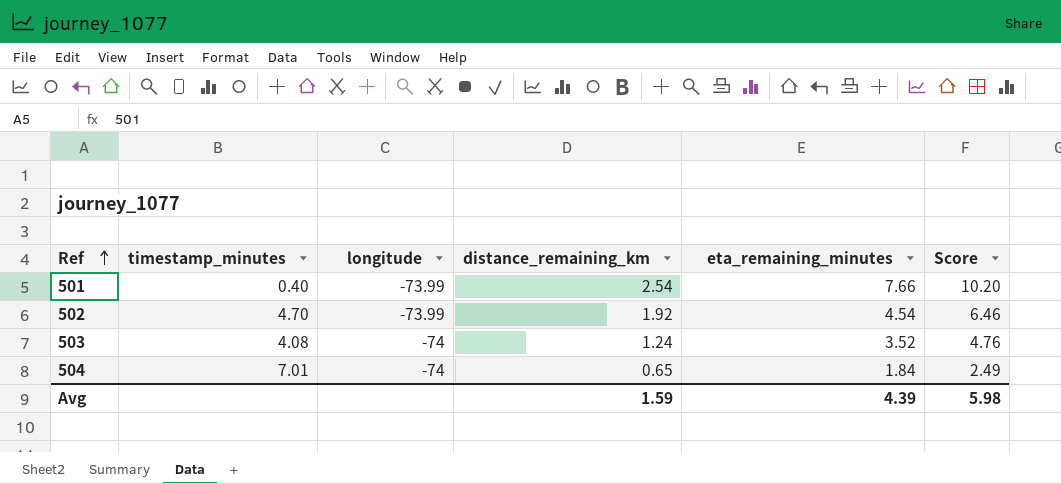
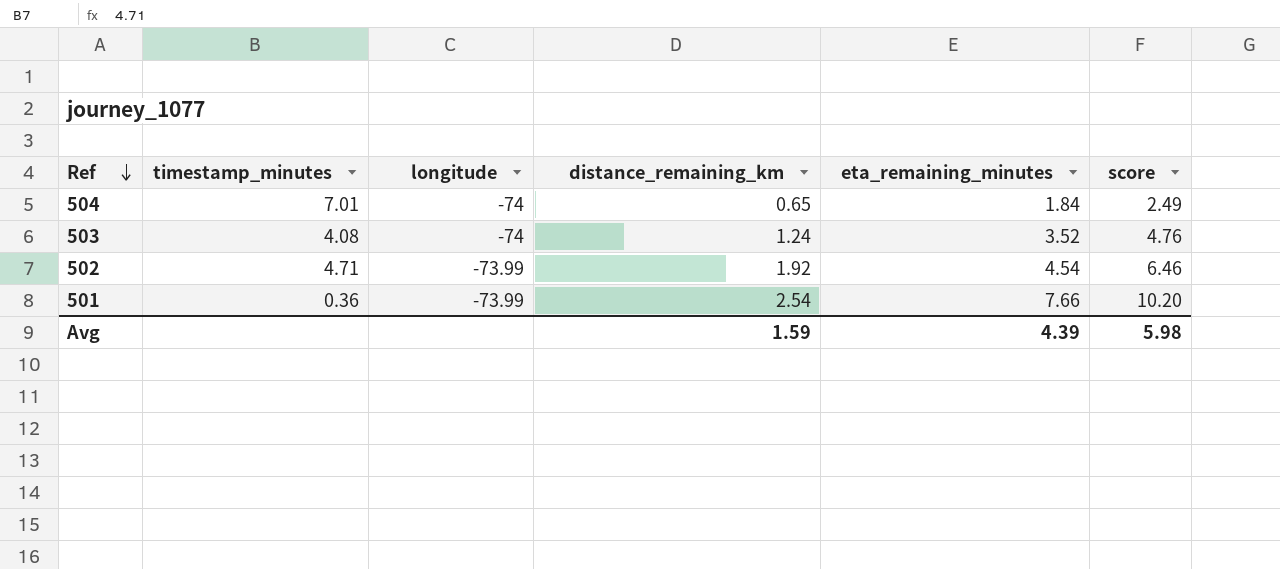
row order: Ref ascending -> Ref descending
column name: Score -> score
502 | timestamp_minutes: 4.70 -> 4.71
501 | timestamp_minutes: 0.40 -> 0.36

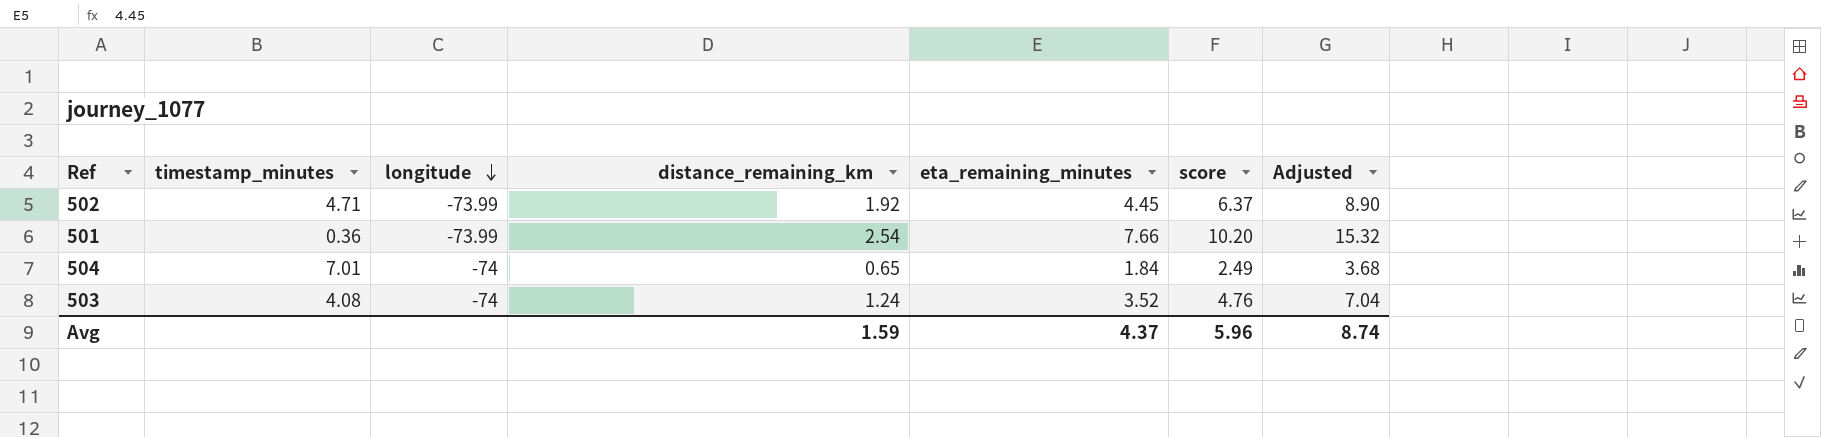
row order: Ref descending -> longitude descending
column Adjusted | formula: none -> [eta_remaining_minutes] * 2
502 | eta_remaining_minutes: 4.54 -> 4.45
502 | score: 6.46 -> 6.37
Avg | eta_remaining_minutes: 4.39 -> 4.37
Avg | score: 5.98 -> 5.96

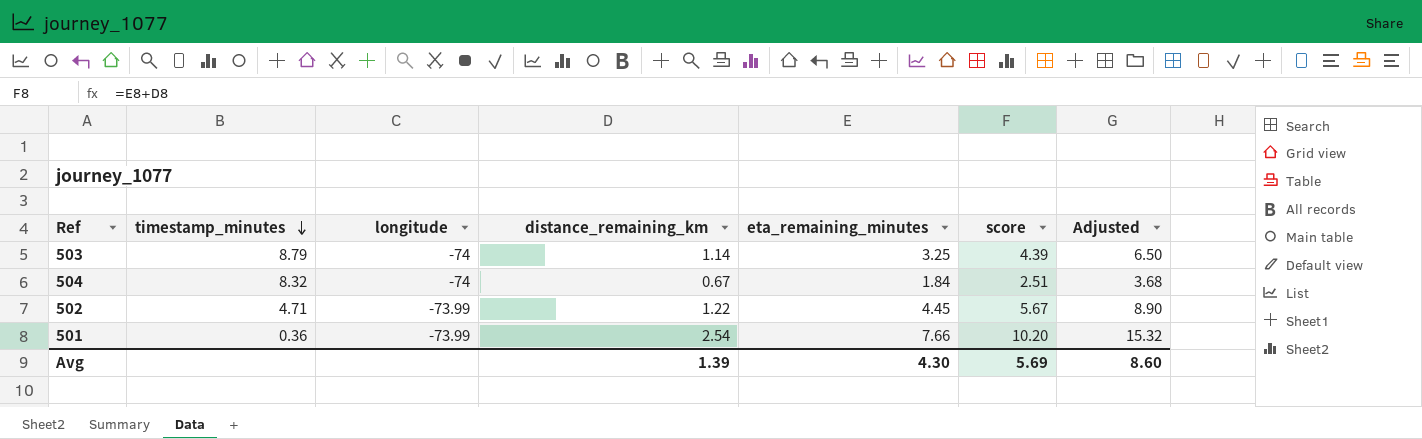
row order: longitude descending -> timestamp_minutes descending
503 | timestamp_minutes: 4.08 -> 8.79
503 | distance_remaining_km: 1.24 -> 1.14
503 | eta_remaining_minutes: 3.52 -> 3.25
503 | score: 4.76 -> 4.39
503 | Adjusted: 7.04 -> 6.50
504 | timestamp_minutes: 7.01 -> 8.32
504 | distance_remaining_km: 0.65 -> 0.67
504 | score: 2.49 -> 2.51
502 | distance_remaining_km: 1.92 -> 1.22
502 | score: 6.37 -> 5.67
Avg | distance_remaining_km: 1.59 -> 1.39
Avg | eta_remaining_minutes: 4.37 -> 4.30
Avg | score: 5.96 -> 5.69
Avg | Adjusted: 8.74 -> 8.60

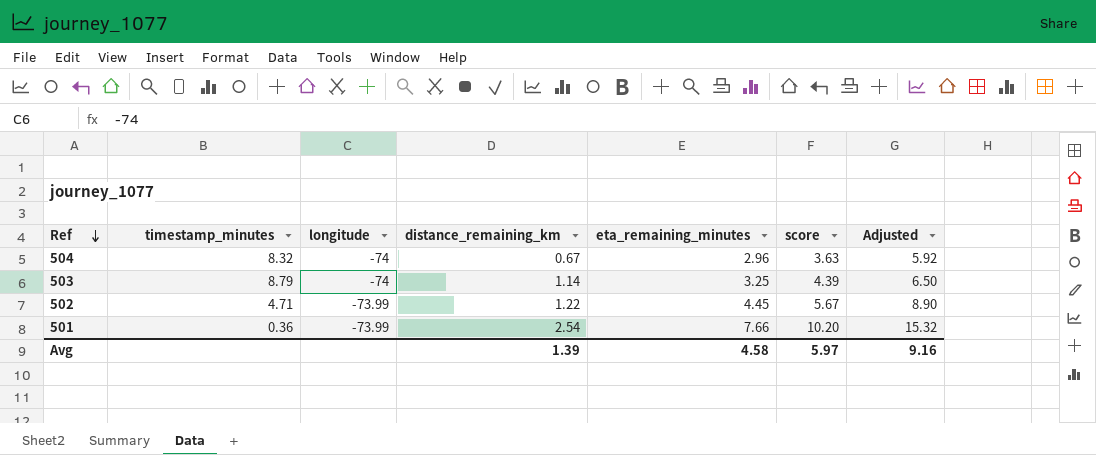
row order: timestamp_minutes descending -> Ref descending
504 | eta_remaining_minutes: 1.84 -> 2.96
504 | score: 2.51 -> 3.63
504 | Adjusted: 3.68 -> 5.92
Avg | eta_remaining_minutes: 4.30 -> 4.58
Avg | score: 5.69 -> 5.97
Avg | Adjusted: 8.60 -> 9.16

